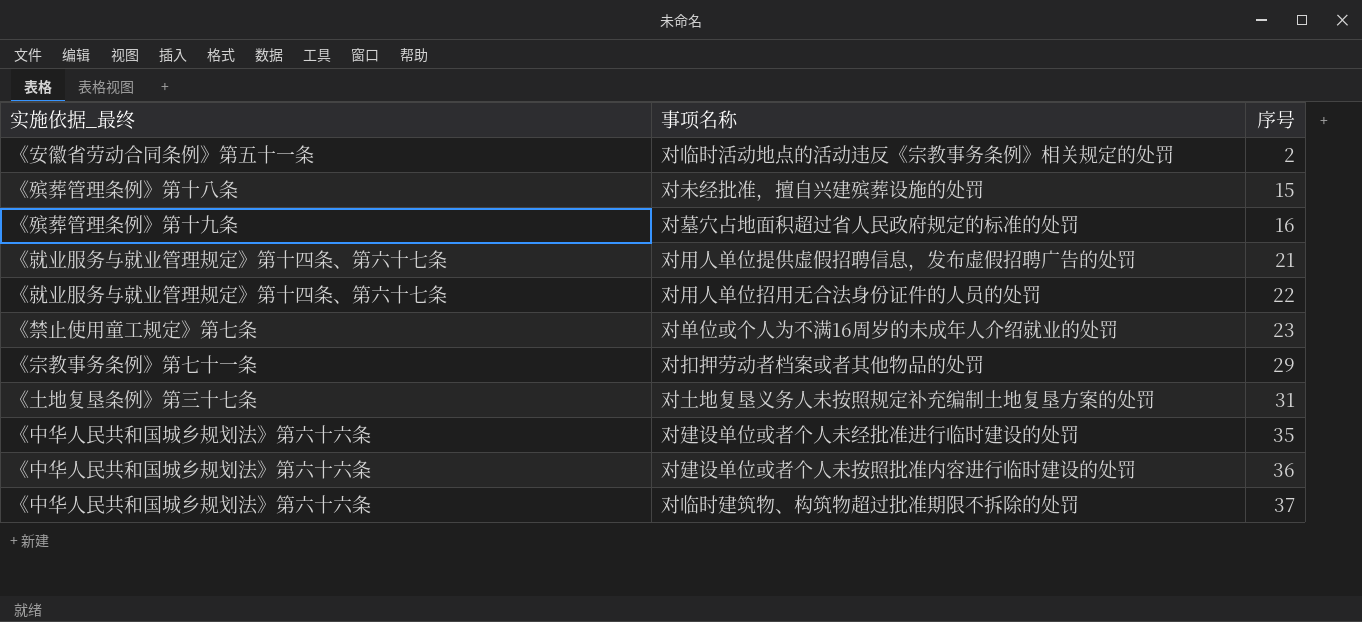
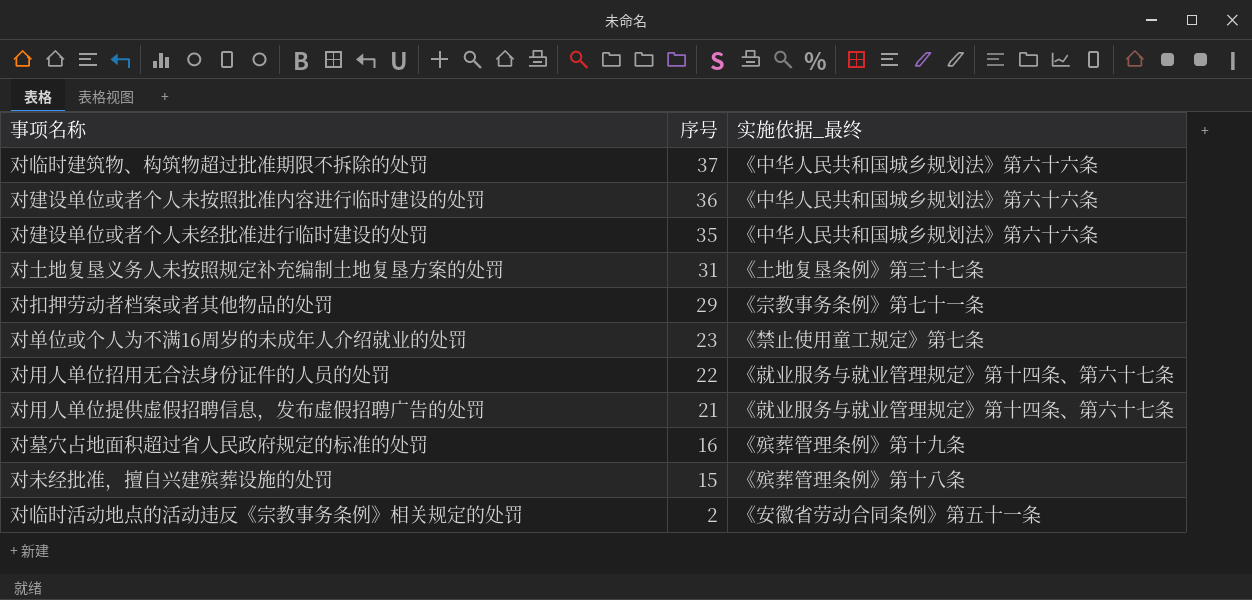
row order: 序号 ascending -> 序号 descending
column 实施依据_最终 | position: 1 -> 3

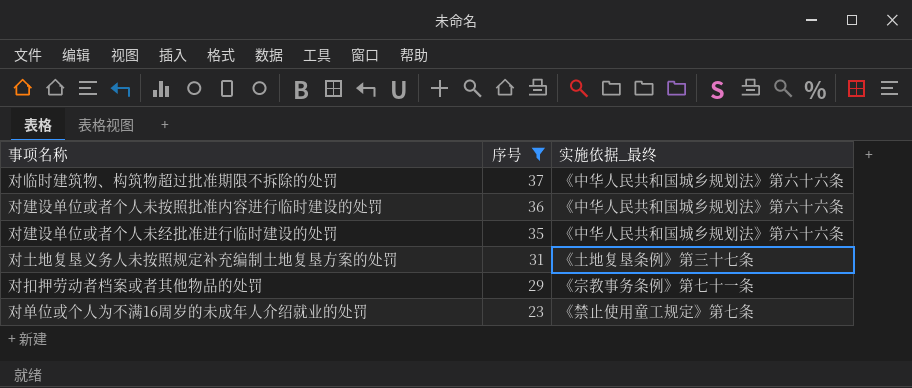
filter: none -> 序号 >= 23

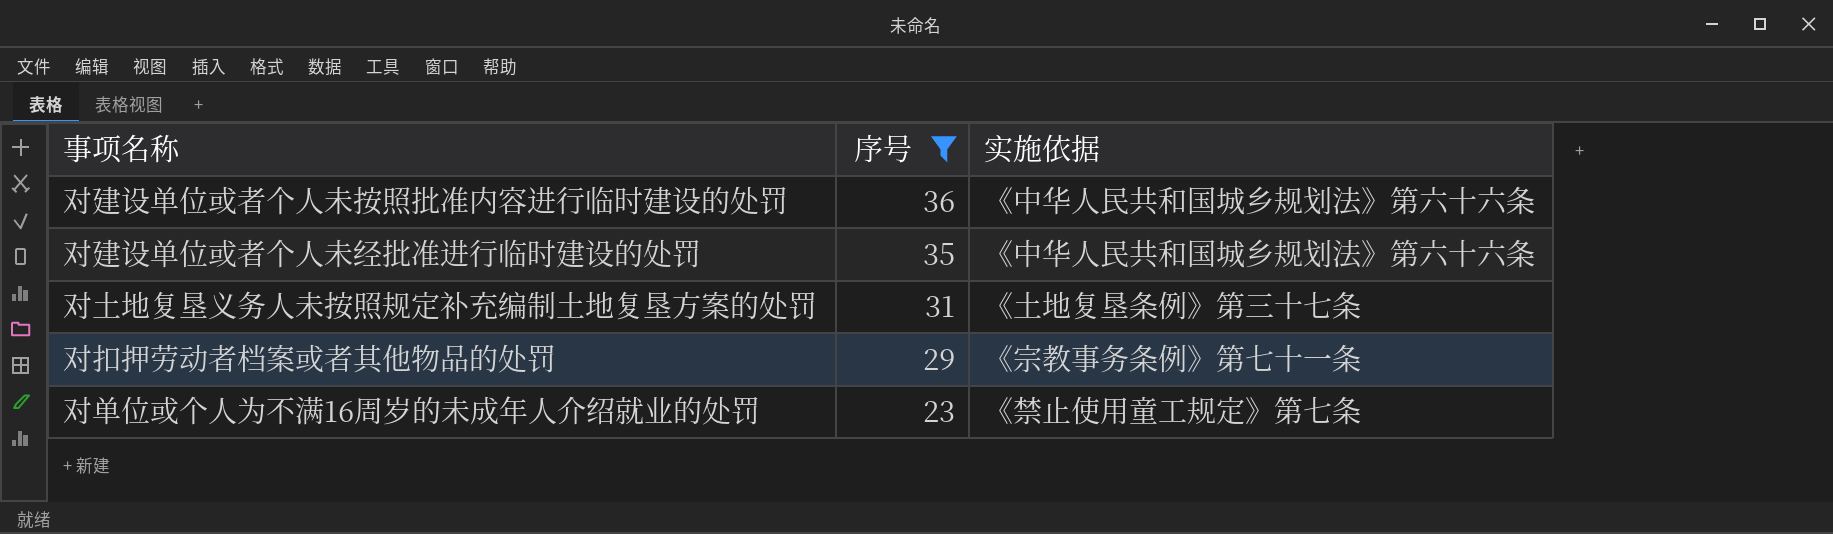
column name: 实施依据_最终 -> 实施依据
row 对临时建筑物、构筑物超过批准期限不拆除的处罚: 37 | 《中华人民共和国城乡规划法》第六十六条 -> none

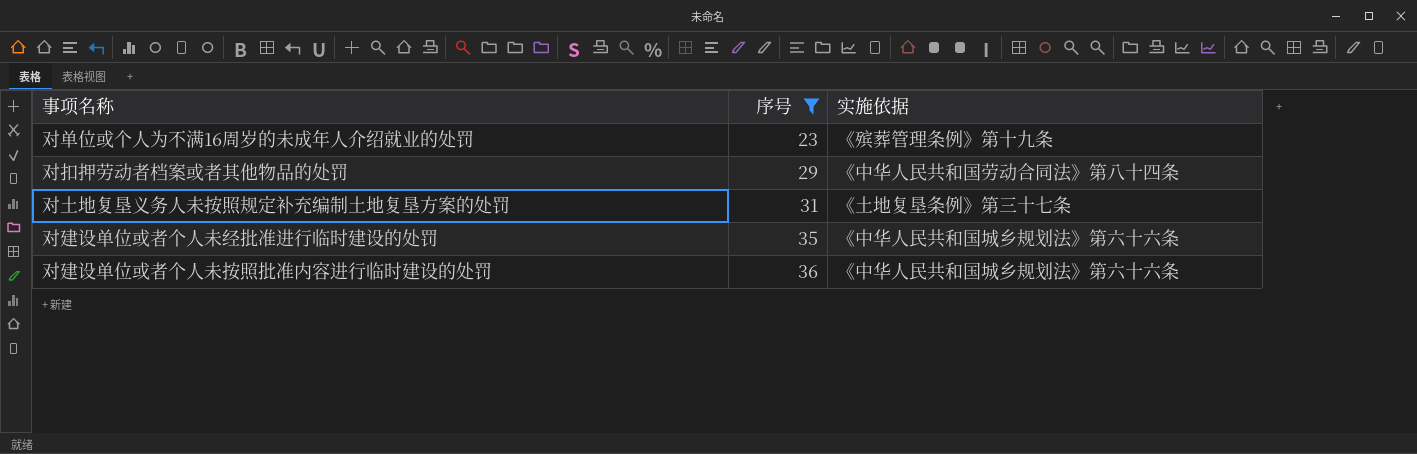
row order: 序号 descending -> 序号 ascending
对单位或个人为不满16周岁的未成年人介绍就业的处罚 | 实施依据: 《禁止使用童工规定》第七条 -> 《殡葬管理条例》第十九条
对扣押劳动者档案或者其他物品的处罚 | 实施依据: 《宗教事务条例》第七十一条 -> 《中华人民共和国劳动合同法》第八十四条

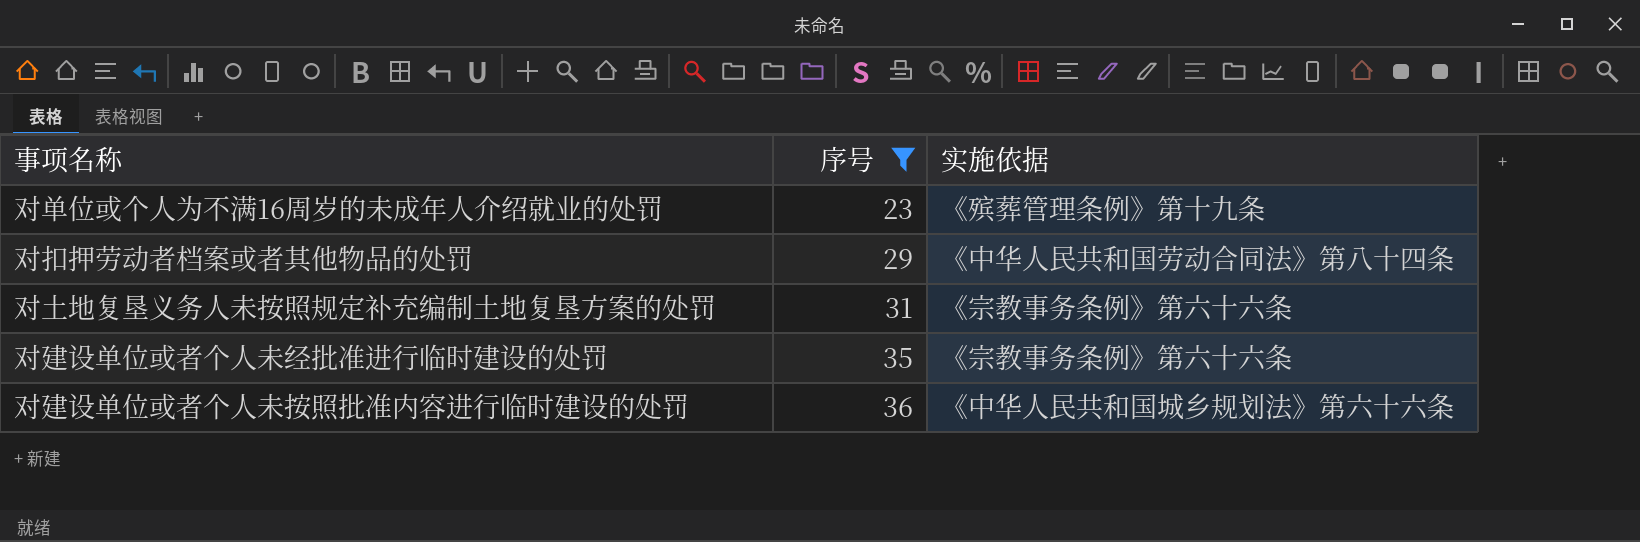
对土地复垦义务人未按照规定补充编制土地复垦方案的处罚 | 实施依据: 《土地复垦条例》第三十七条 -> 《宗教事务条例》第六十六条
对建设单位或者个人未经批准进行临时建设的处罚 | 实施依据: 《中华人民共和国城乡规划法》第六十六条 -> 《宗教事务条例》第六十六条

